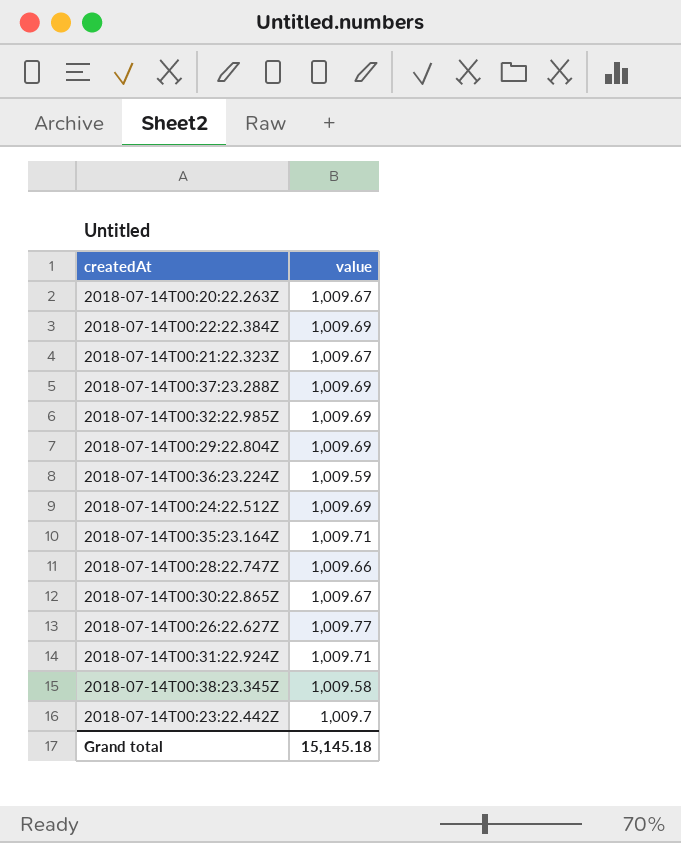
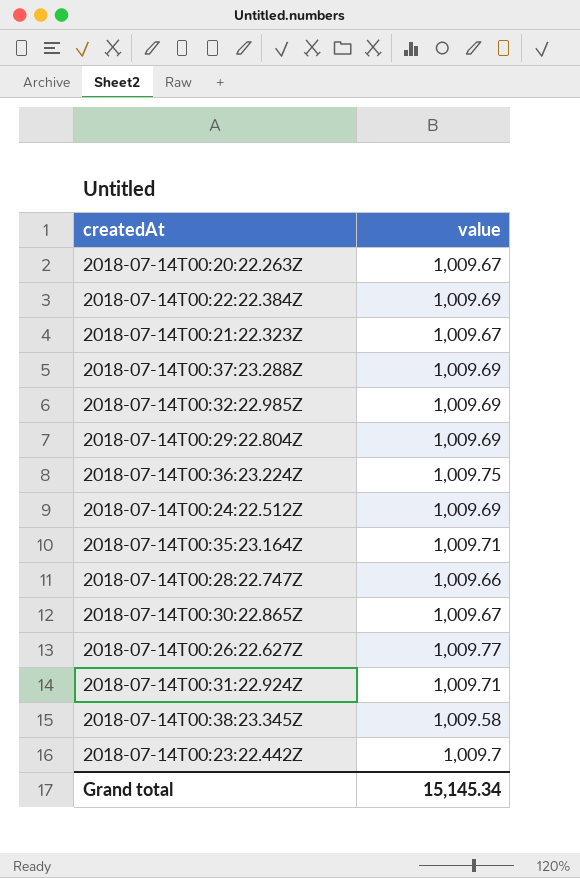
2018-07-14T00:36:23.224Z | value: 1,009.59 -> 1,009.75
Grand total | value: 15,145.18 -> 15,145.34

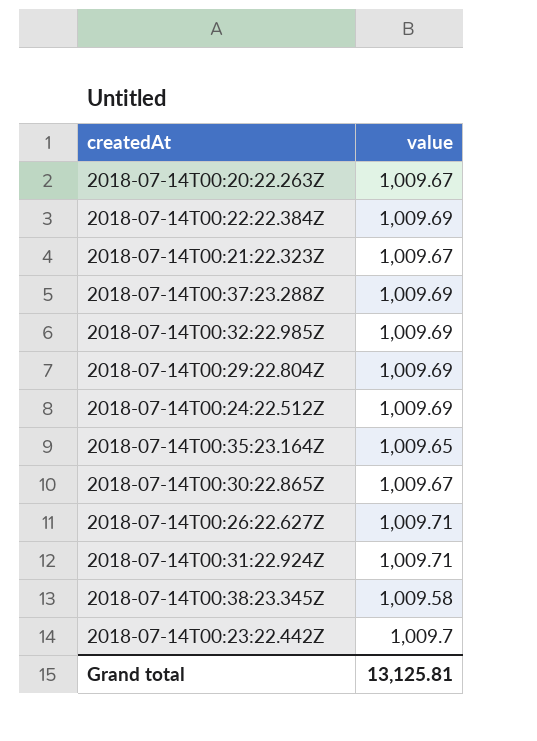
row 2018-07-14T00:36:23.224Z: 1,009.75 -> none
row 2018-07-14T00:28:22.747Z: 1,009.66 -> none
2018-07-14T00:35:23.164Z | value: 1,009.71 -> 1,009.65
2018-07-14T00:26:22.627Z | value: 1,009.77 -> 1,009.71
Grand total | value: 15,145.34 -> 13,125.81

